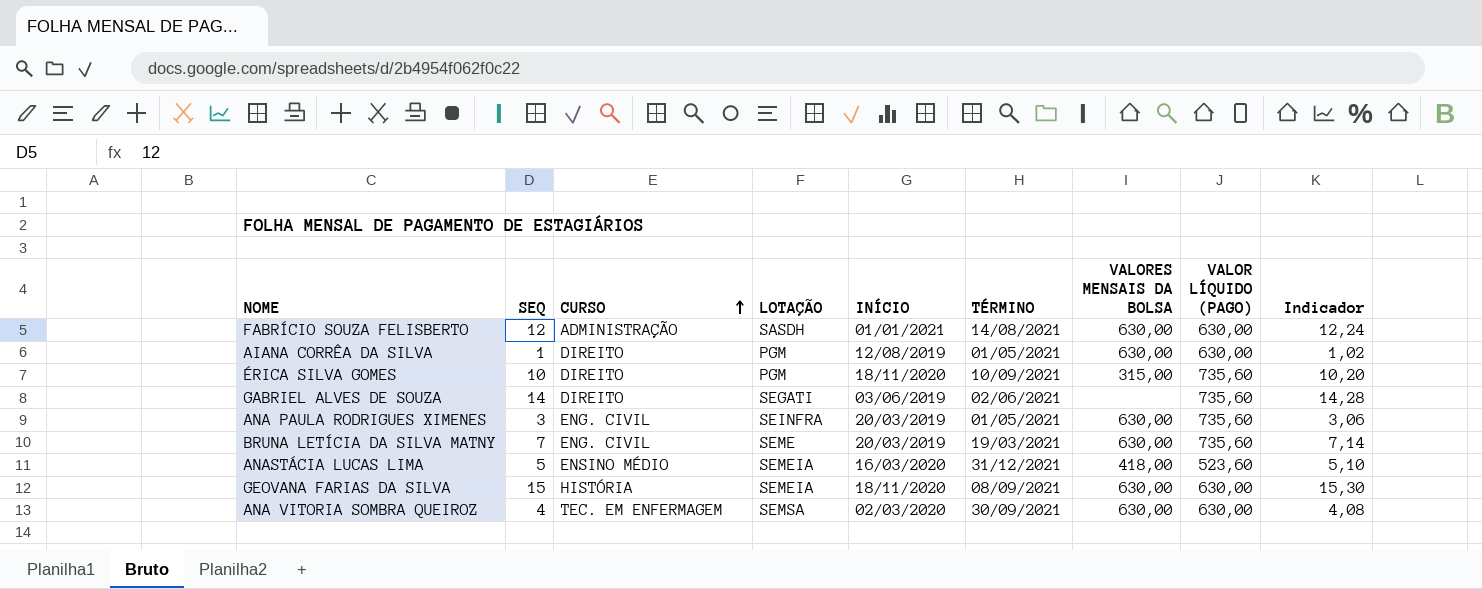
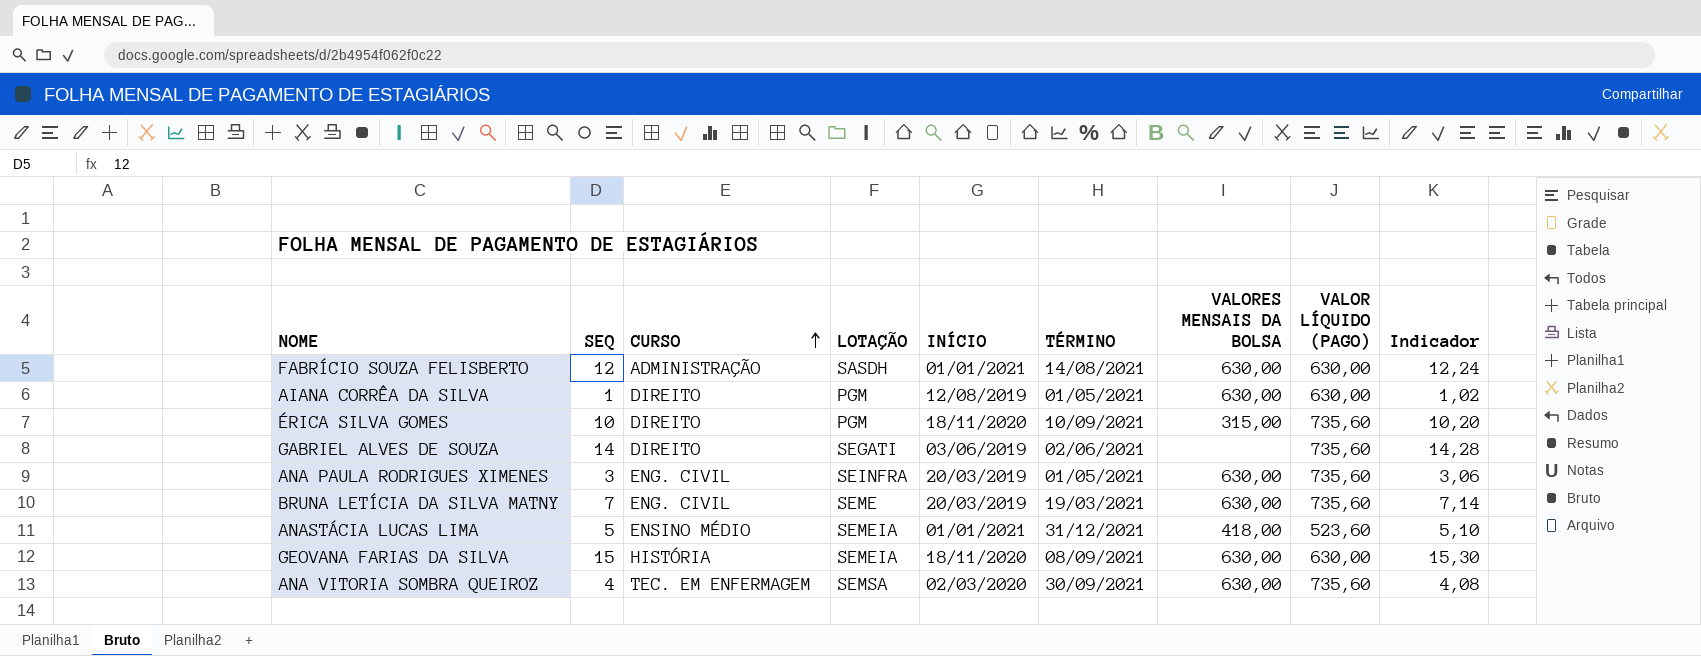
ANASTÁCIA LUCAS LIMA | INÍCIO: 16/03/2020 -> 01/01/2021
ANA VITORIA SOMBRA QUEIROZ | VALOR LÍQUIDO (PAGO): 630,00 -> 735,60

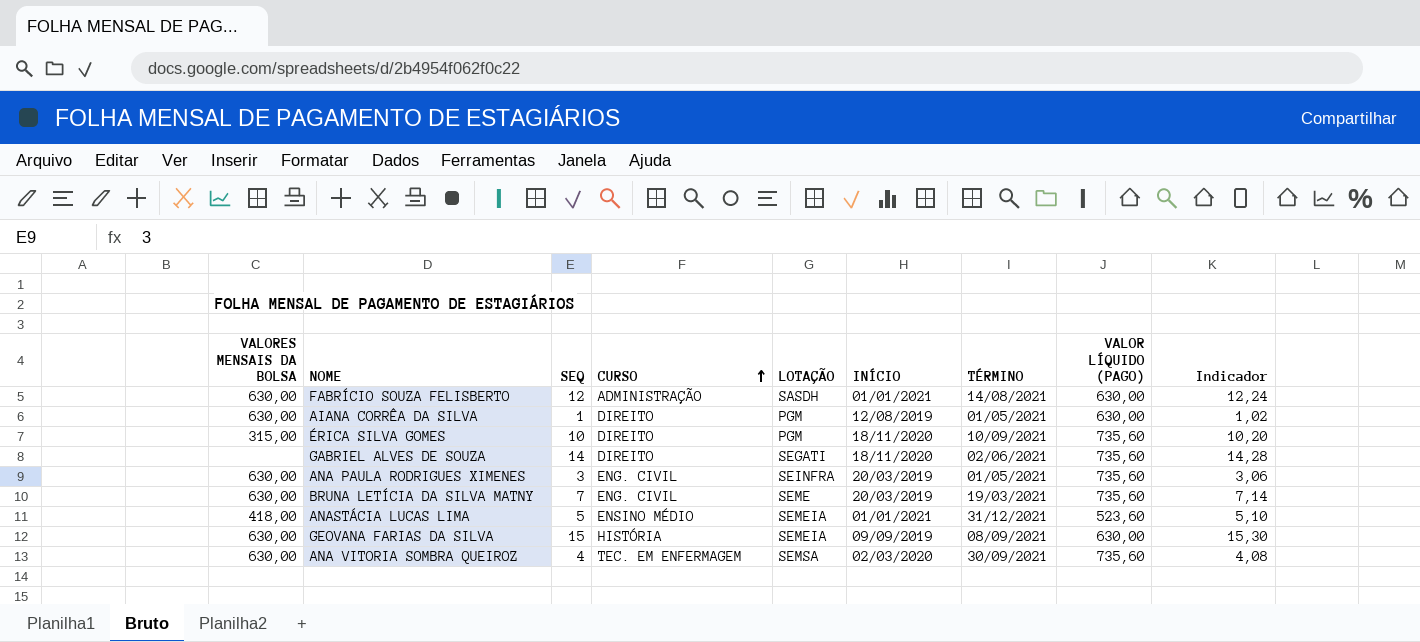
column VALORES MENSAIS DA BOLSA | position: 7 -> 1
GABRIEL ALVES DE SOUZA | INÍCIO: 03/06/2019 -> 18/11/2020
GEOVANA FARIAS DA SILVA | INÍCIO: 18/11/2020 -> 09/09/2019

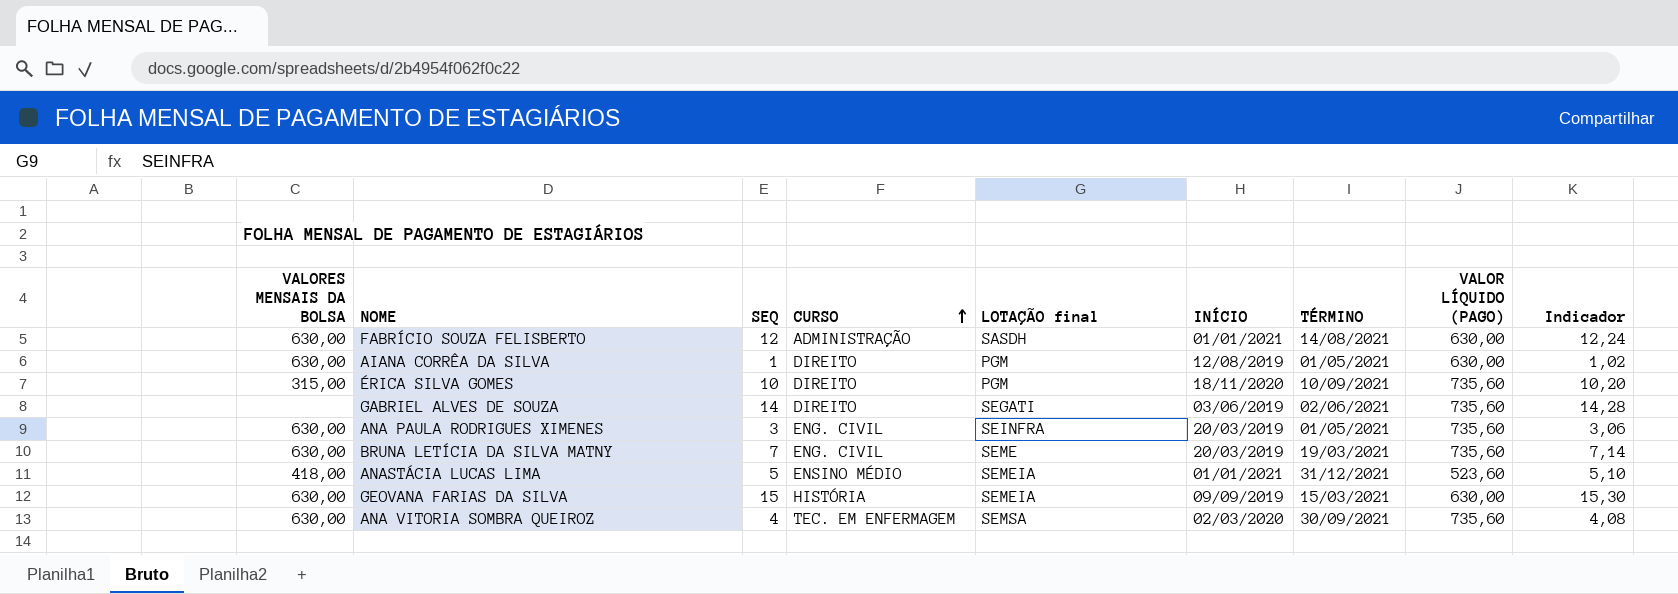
column name: LOTAÇÃO -> LOTAÇÃO final
GABRIEL ALVES DE SOUZA | INÍCIO: 18/11/2020 -> 03/06/2019
GEOVANA FARIAS DA SILVA | TÉRMINO: 08/09/2021 -> 15/03/2021

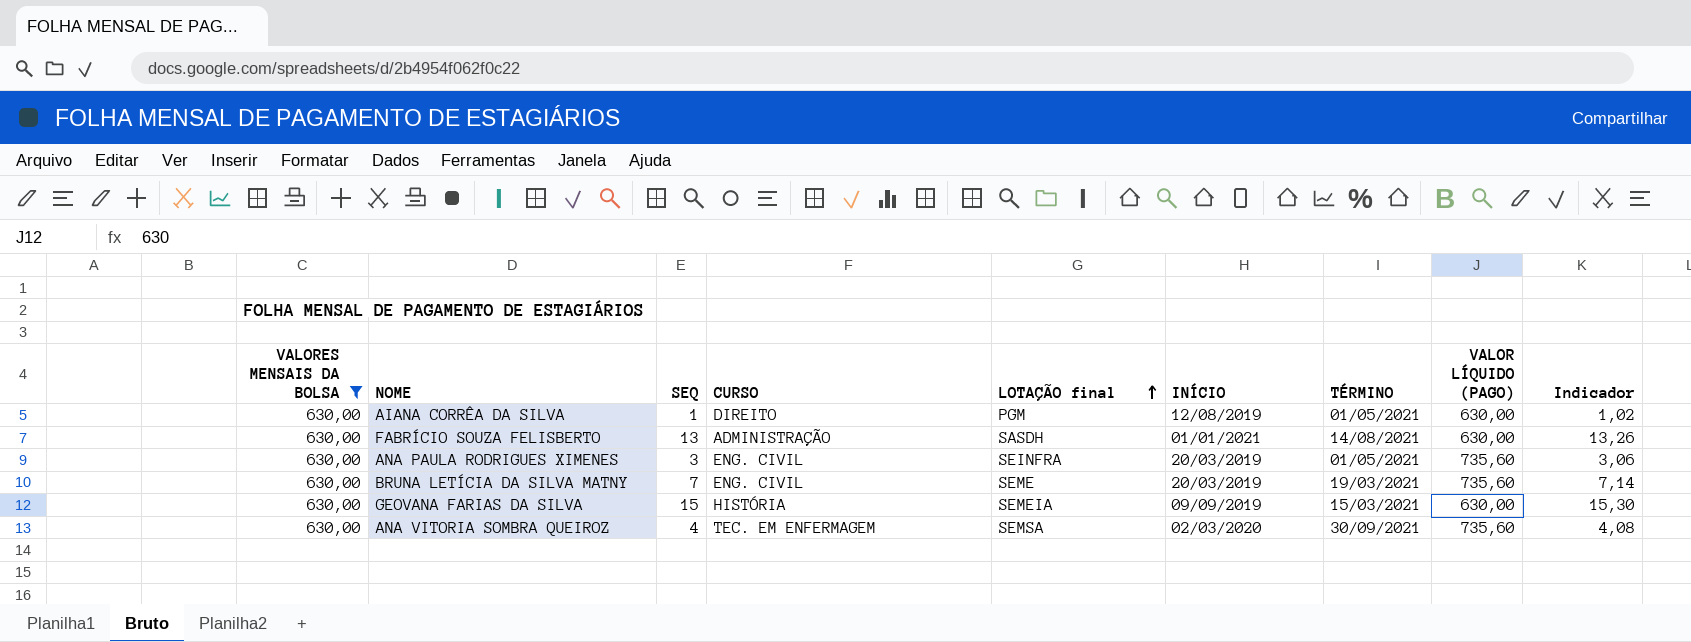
filter: none -> VALORES MENSAIS DA BOLSA = 630,00
row order: CURSO ascending -> LOTAÇÃO final ascending
FABRÍCIO SOUZA FELISBERTO | SEQ: 12 -> 13
FABRÍCIO SOUZA FELISBERTO | Indicador: 12,24 -> 13,26

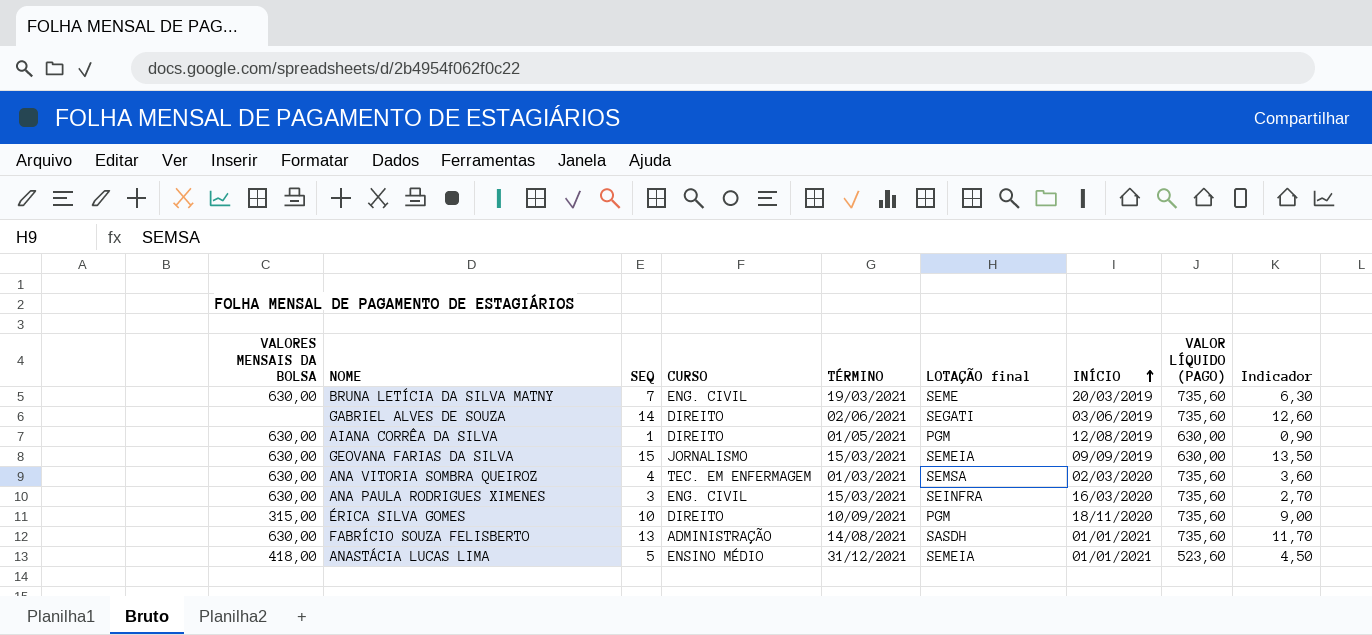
filter: VALORES MENSAIS DA BOLSA = 630,00 -> none
row order: LOTAÇÃO final ascending -> INÍCIO ascending
column TÉRMINO | position: 7 -> 5
column Indicador | formula: [SEQ] * 1,02 -> [SEQ] * 0,9
GEOVANA FARIAS DA SILVA | CURSO: HISTÓRIA -> JORNALISMO
ANA VITORIA SOMBRA QUEIROZ | TÉRMINO: 30/09/2021 -> 01/03/2021
ANA PAULA RODRIGUES XIMENES | TÉRMINO: 01/05/2021 -> 15/03/2021
ANA PAULA RODRIGUES XIMENES | INÍCIO: 20/03/2019 -> 16/03/2020
FABRÍCIO SOUZA FELISBERTO | VALOR LÍQUIDO (PAGO): 630,00 -> 735,60

